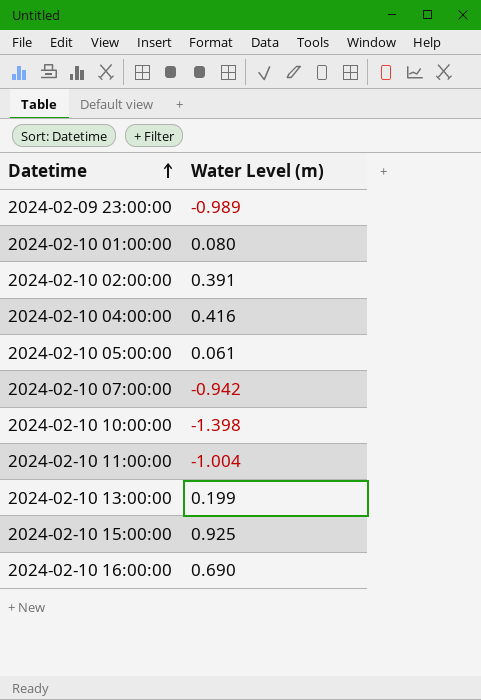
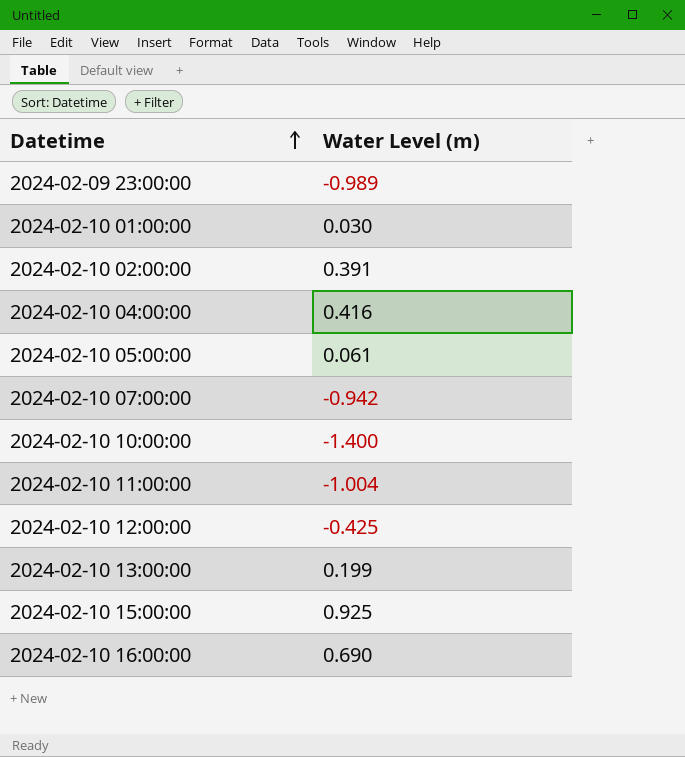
2024-02-10 01:00:00 | Water Level (m): 0.080 -> 0.030
2024-02-10 10:00:00 | Water Level (m): -1.398 -> -1.400
row 2024-02-10 12:00:00: none -> -0.425

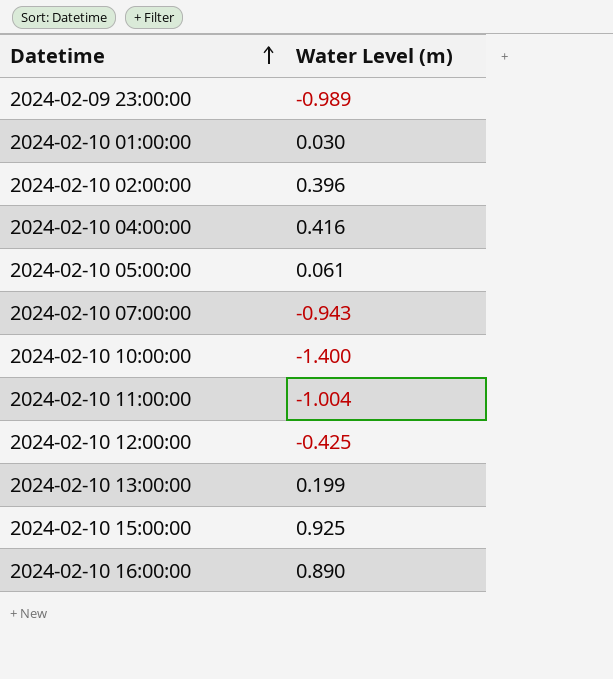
2024-02-10 02:00:00 | Water Level (m): 0.391 -> 0.396
2024-02-10 07:00:00 | Water Level (m): -0.942 -> -0.943
2024-02-10 16:00:00 | Water Level (m): 0.690 -> 0.890

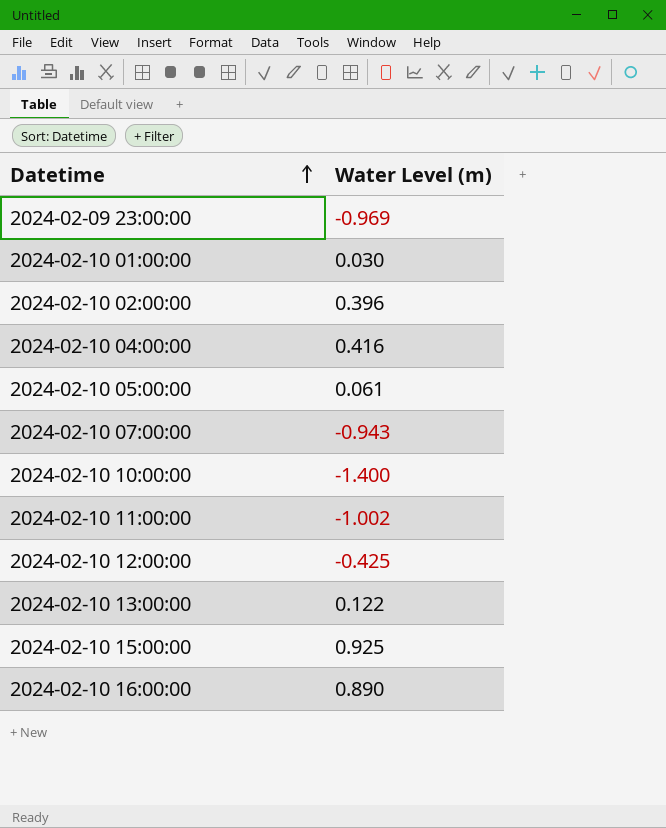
2024-02-09 23:00:00 | Water Level (m): -0.989 -> -0.969
2024-02-10 11:00:00 | Water Level (m): -1.004 -> -1.002
2024-02-10 13:00:00 | Water Level (m): 0.199 -> 0.122

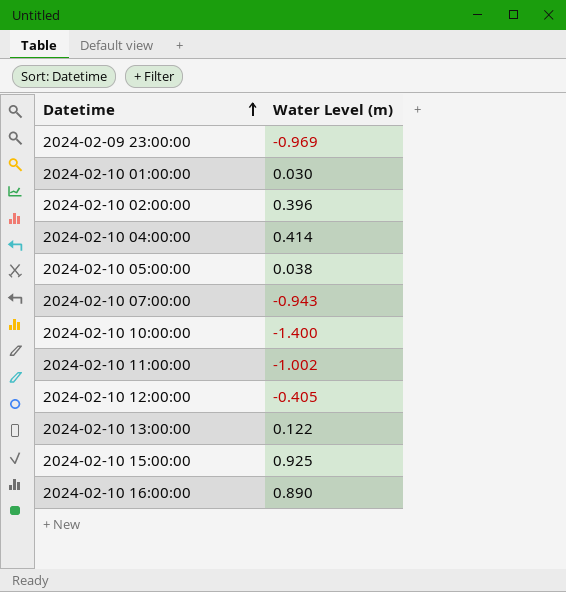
2024-02-10 04:00:00 | Water Level (m): 0.416 -> 0.414
2024-02-10 05:00:00 | Water Level (m): 0.061 -> 0.038
2024-02-10 12:00:00 | Water Level (m): -0.425 -> -0.405

